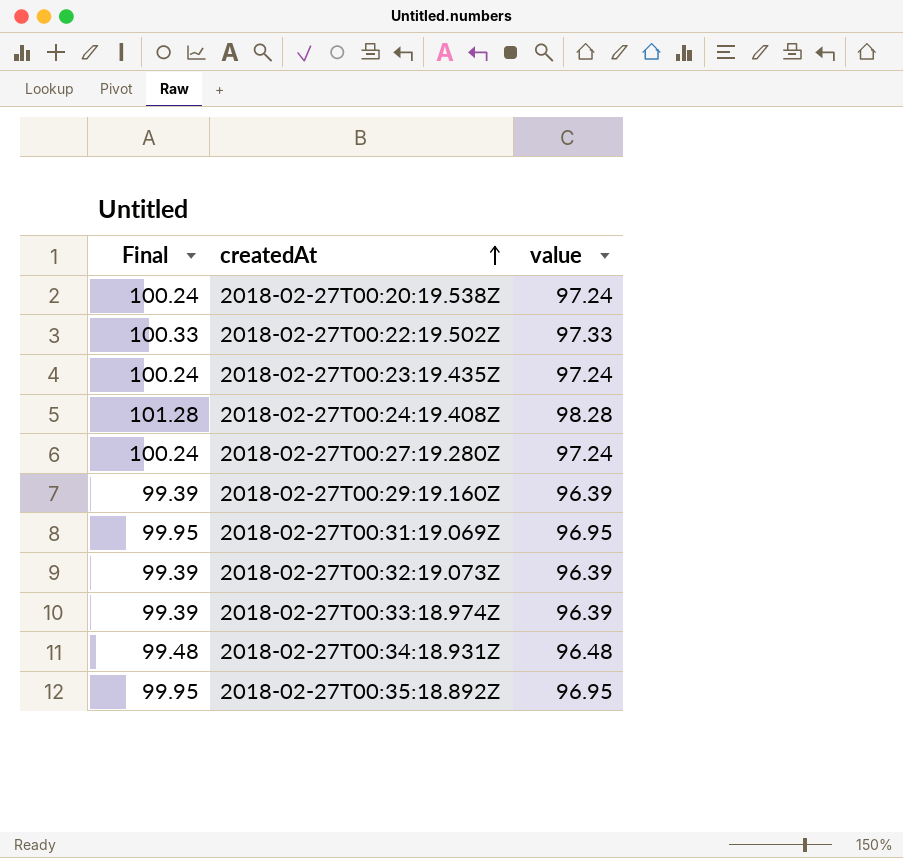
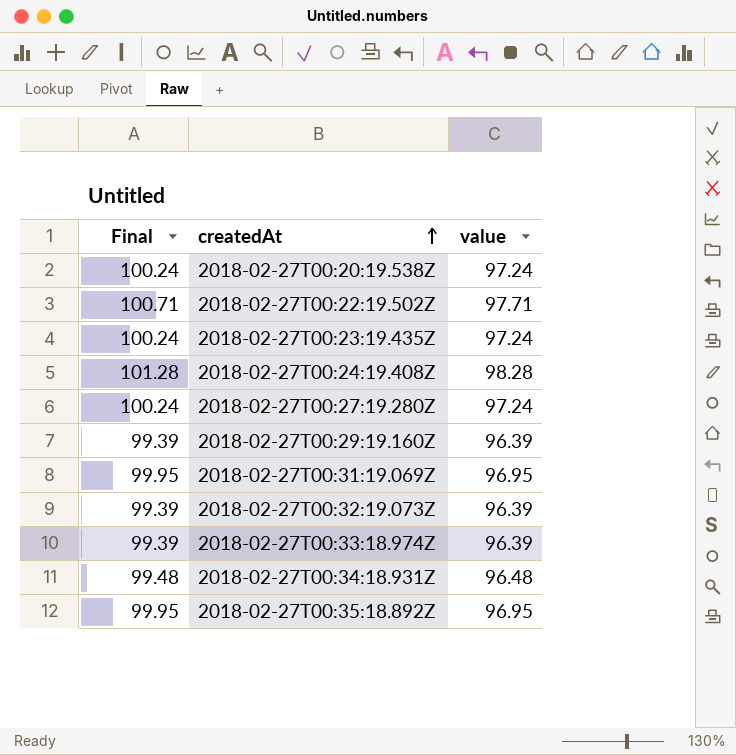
2018-02-27T00:22:19.502Z | Final: 100.33 -> 100.71
2018-02-27T00:22:19.502Z | value: 97.33 -> 97.71

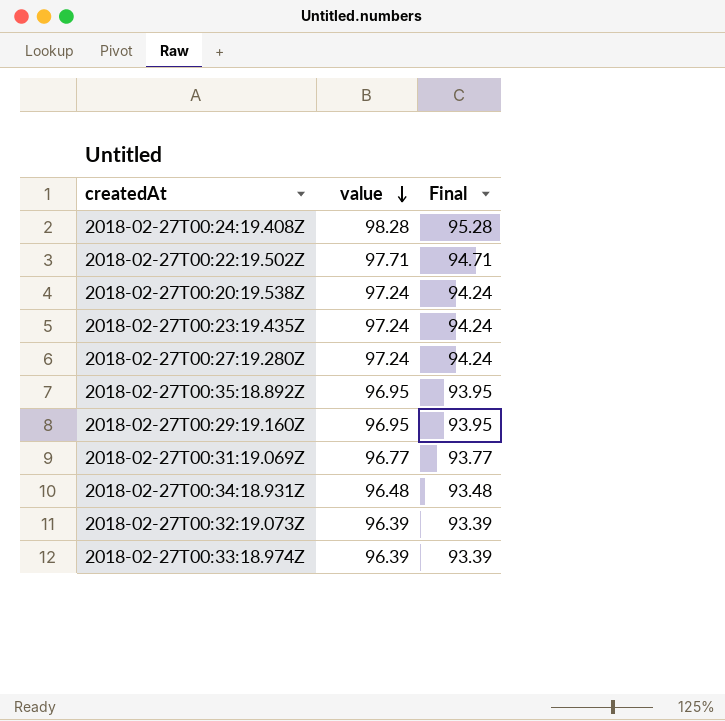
row order: createdAt ascending -> value descending
column Final | formula: [value] + 3 -> [value] - 3
column Final | position: 1 -> 3
2018-02-27T00:29:19.160Z | value: 96.39 -> 96.95
2018-02-27T00:31:19.069Z | value: 96.95 -> 96.77

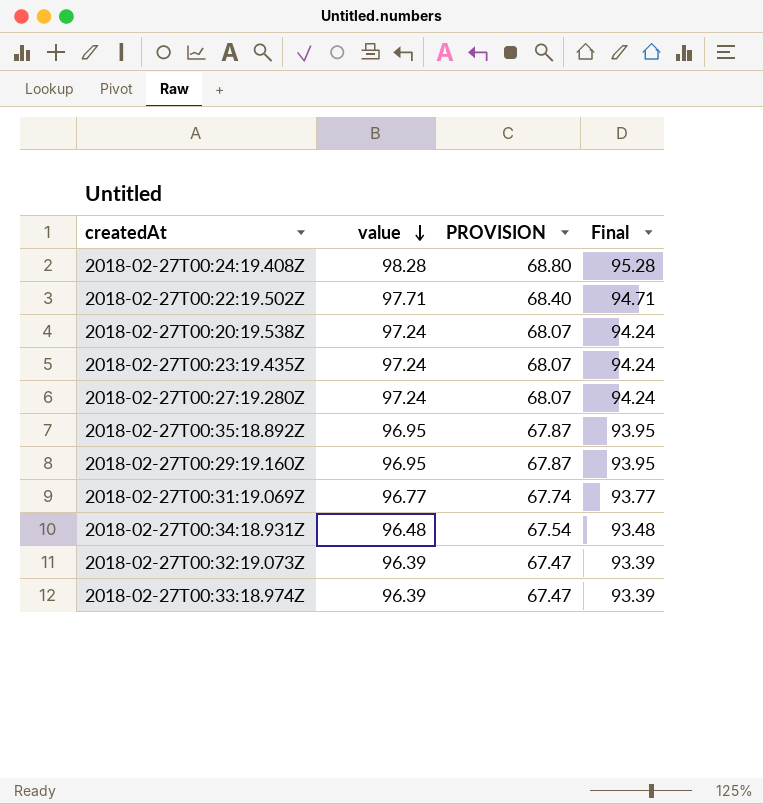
column PROVISION | formula: none -> [value] * 0.7

